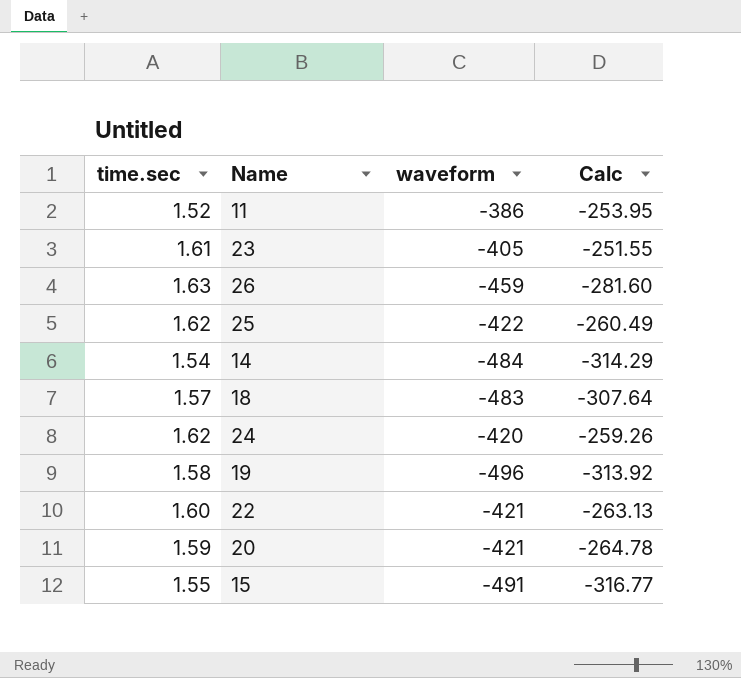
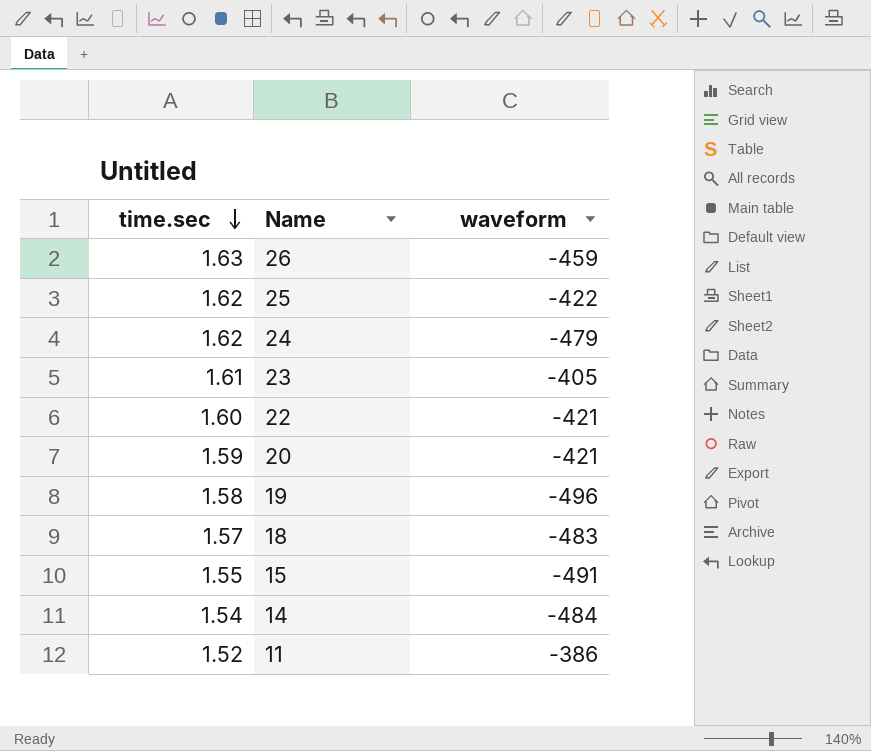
row order: none -> time.sec descending
column Calc | formula: [waveform] / [time.sec] -> none
24 | waveform: -420 -> -479

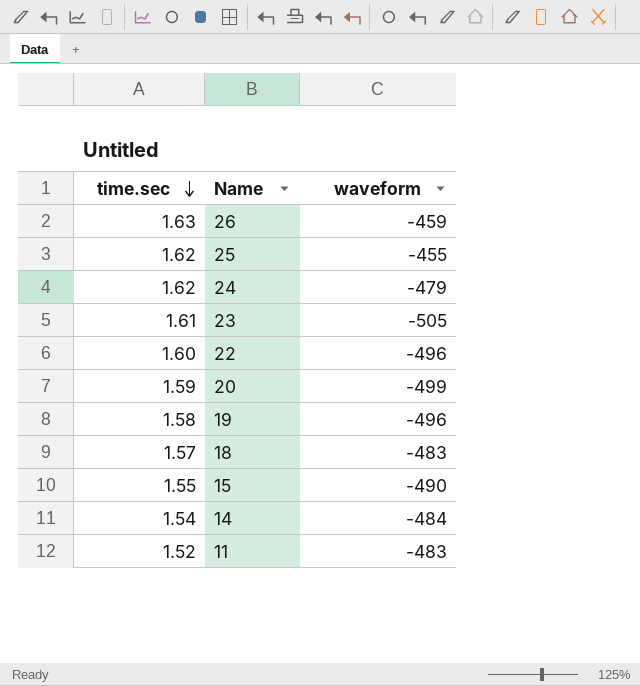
25 | waveform: -422 -> -455
23 | waveform: -405 -> -505
22 | waveform: -421 -> -496
20 | waveform: -421 -> -499
15 | waveform: -491 -> -490
11 | waveform: -386 -> -483

